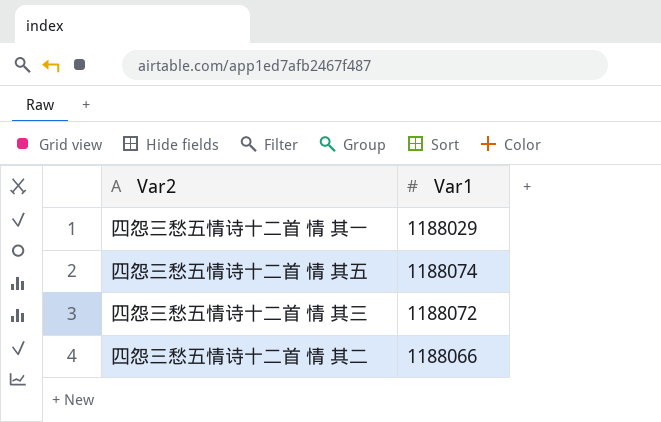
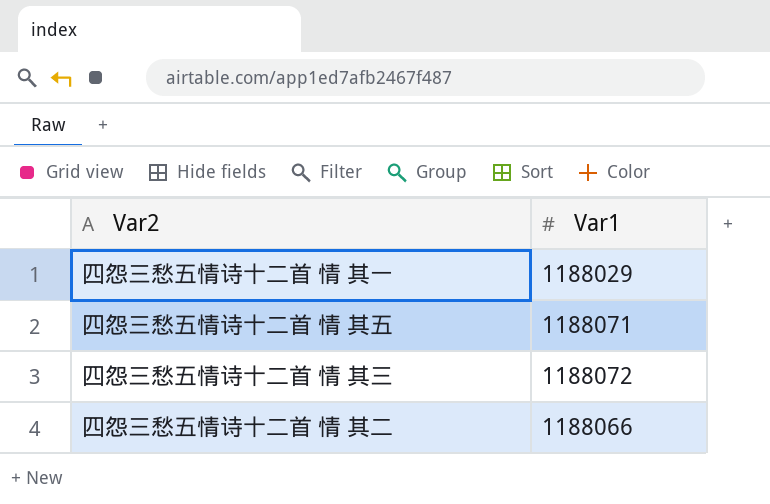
四怨三愁五情诗十二首 情 其五 | Var1: 1188074 -> 1188071

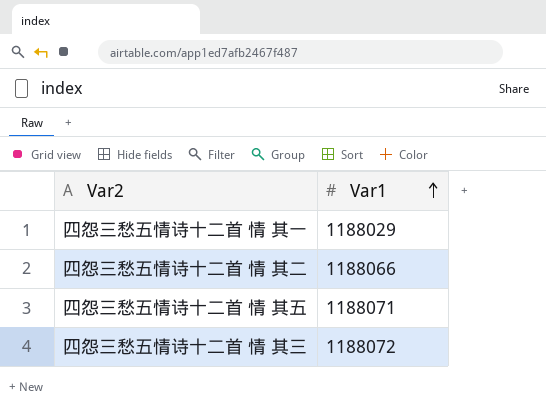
row order: none -> Var1 ascending

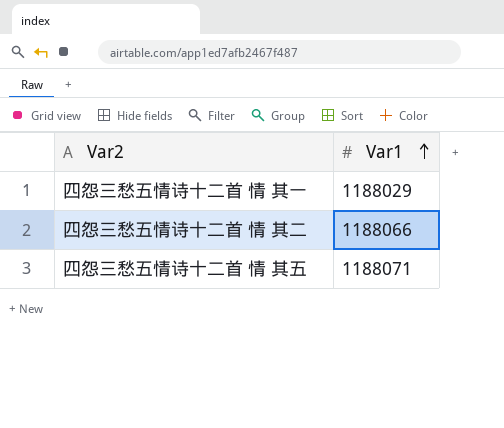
row 四怨三愁五情诗十二首 情 其三: 1188072 -> none

